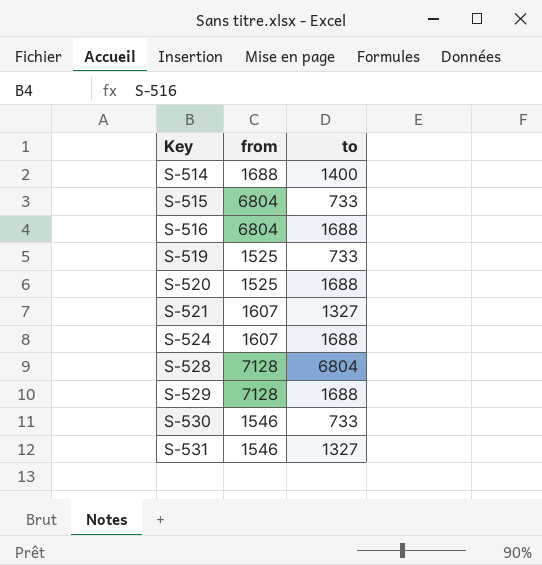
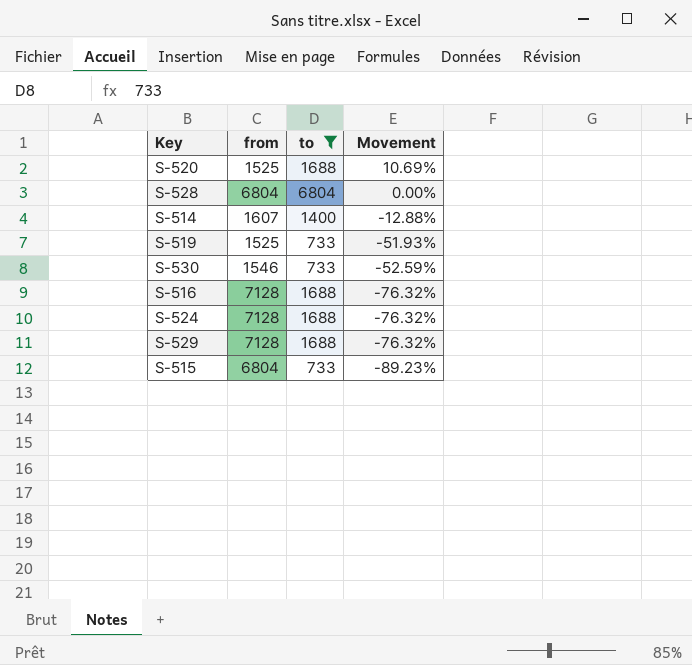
filter: none -> to != 1327
row order: Key ascending -> Movement descending
column Movement | formula: none -> ([to] - [from]) / [from]
S-528 | from: 7128 -> 6804
S-514 | from: 1688 -> 1607
S-516 | from: 6804 -> 7128
S-524 | from: 1607 -> 7128

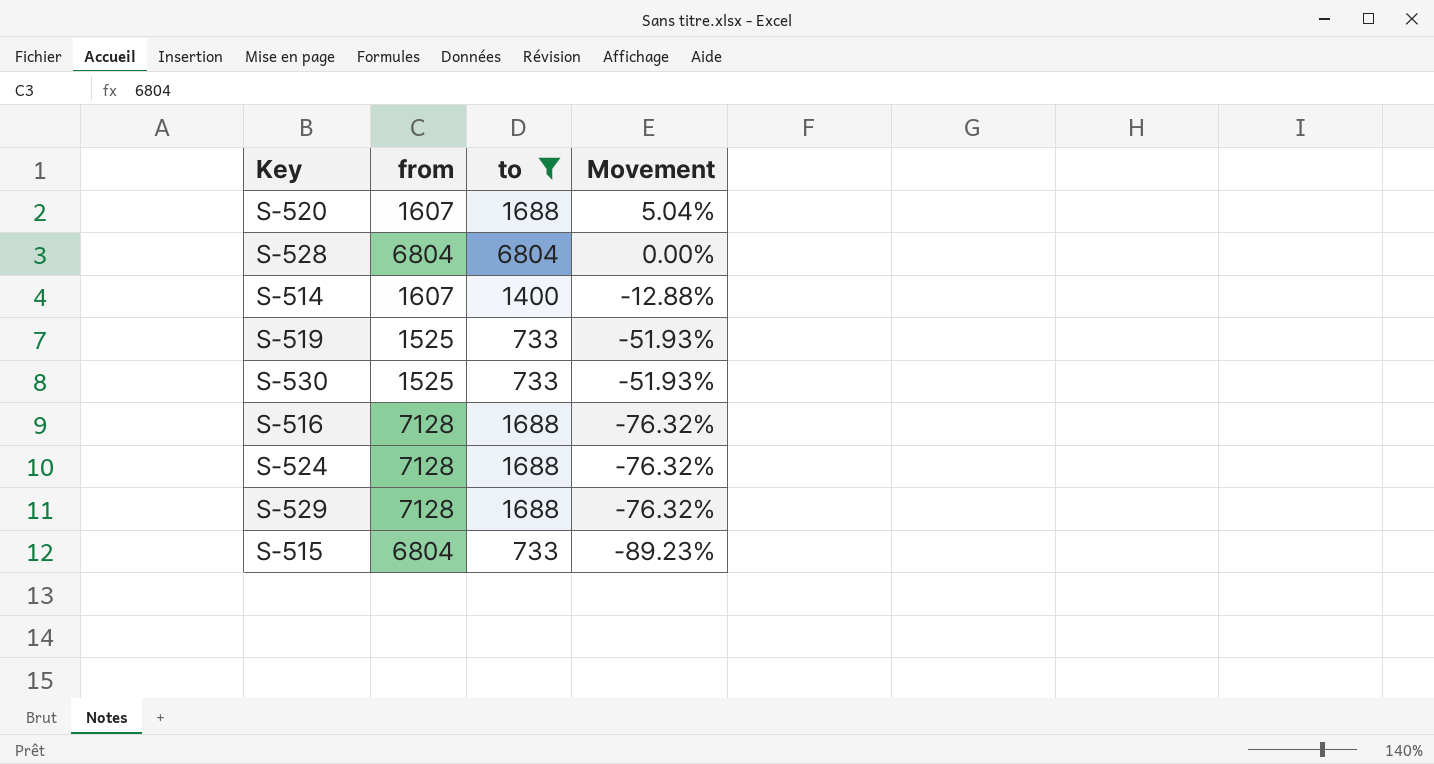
S-520 | from: 1525 -> 1607
S-520 | Movement: 10.69% -> 5.04%
S-530 | from: 1546 -> 1525
S-530 | Movement: -52.59% -> -51.93%

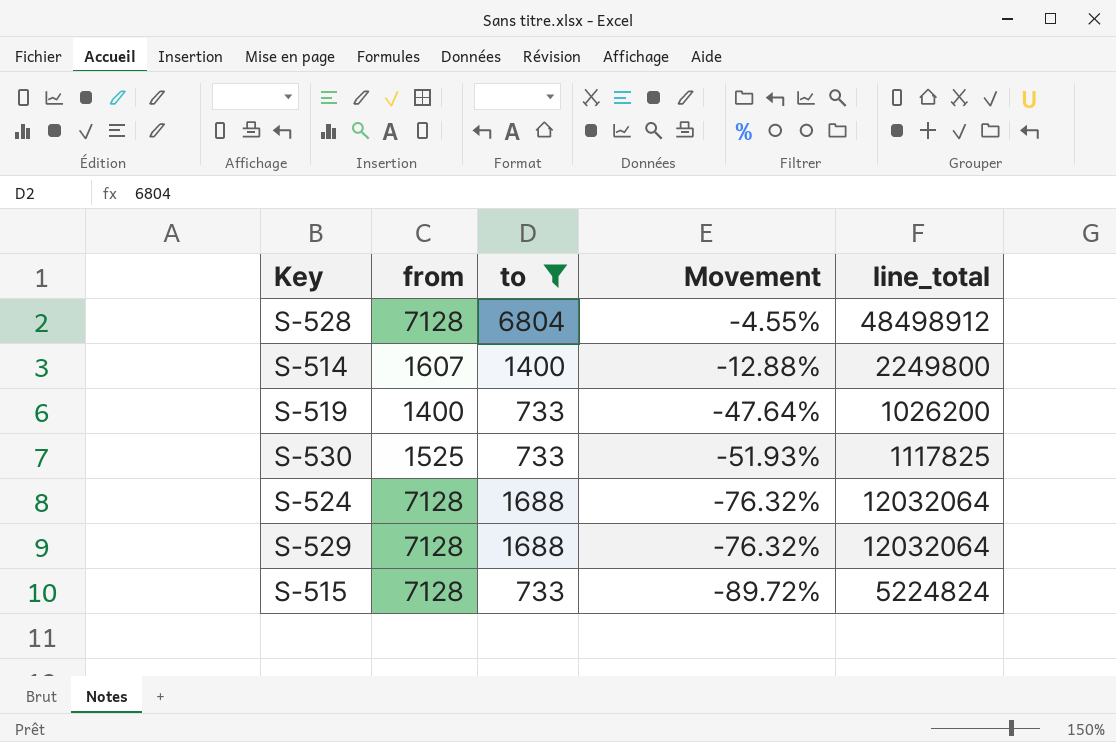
column line_total | formula: none -> [from] * [to]
row S-520: 1607 | 1688 | 5.04% -> none
row S-516: 7128 | 1688 | -76.32% -> none
S-528 | from: 6804 -> 7128
S-528 | Movement: 0.00% -> -4.55%
S-519 | from: 1525 -> 1400
S-519 | Movement: -51.93% -> -47.64%
S-515 | from: 6804 -> 7128
S-515 | Movement: -89.23% -> -89.72%

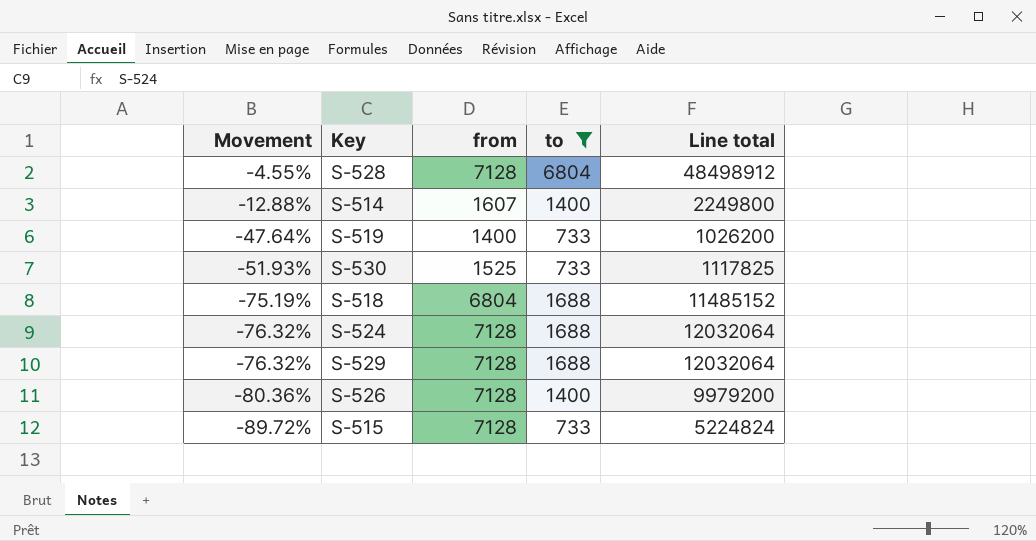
column Movement | position: 4 -> 1
column name: line_total -> Line total
row S-518: none -> -75.19% | 6804 | 1688 | 11485152
row S-526: none -> -80.36% | 7128 | 1400 | 9979200

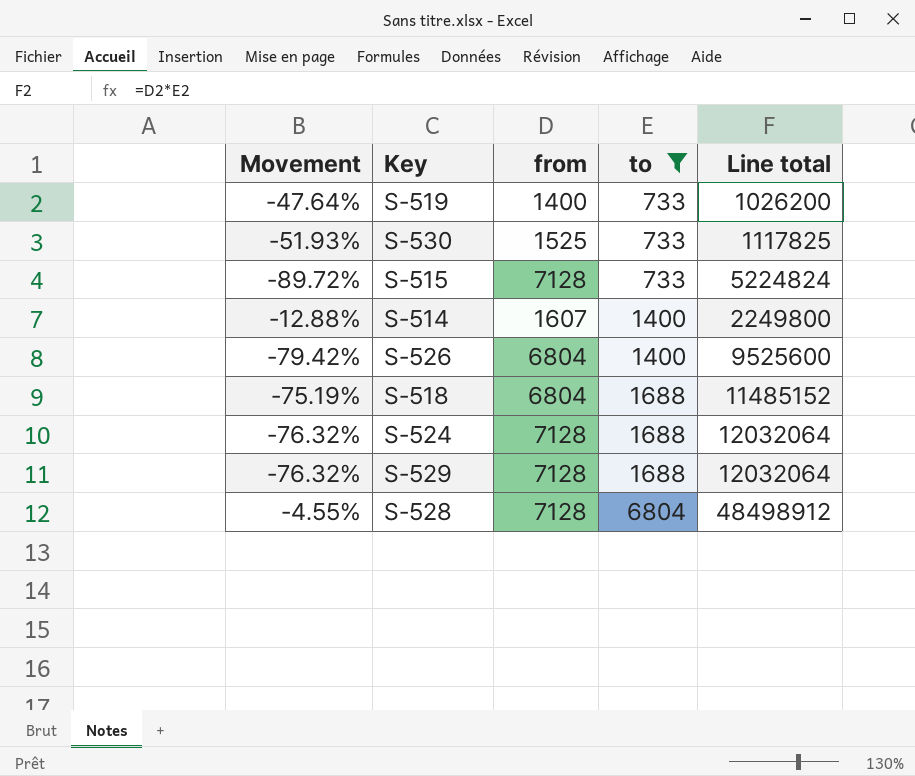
row order: Movement descending -> to ascending
S-526 | Movement: -80.36% -> -79.42%
S-526 | from: 7128 -> 6804
S-526 | Line total: 9979200 -> 9525600

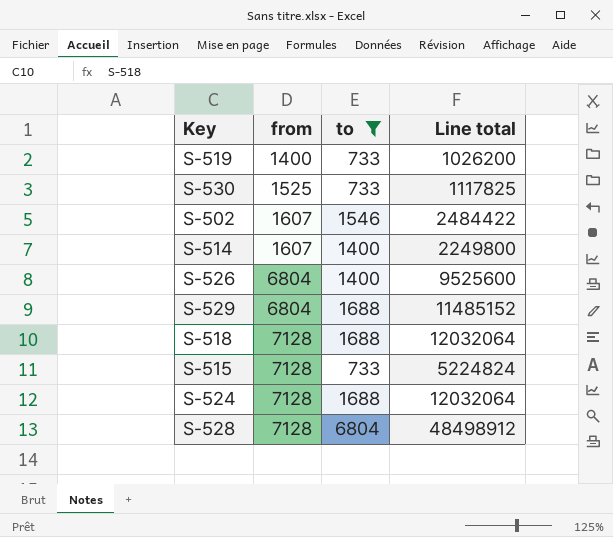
row order: to ascending -> from ascending
column Movement | formula: ([to] - [from]) / [from] -> none
row S-502: none -> 1607 | 1546 | 2484422
S-529 | from: 7128 -> 6804
S-529 | Line total: 12032064 -> 11485152
S-518 | from: 6804 -> 7128
S-518 | Line total: 11485152 -> 12032064

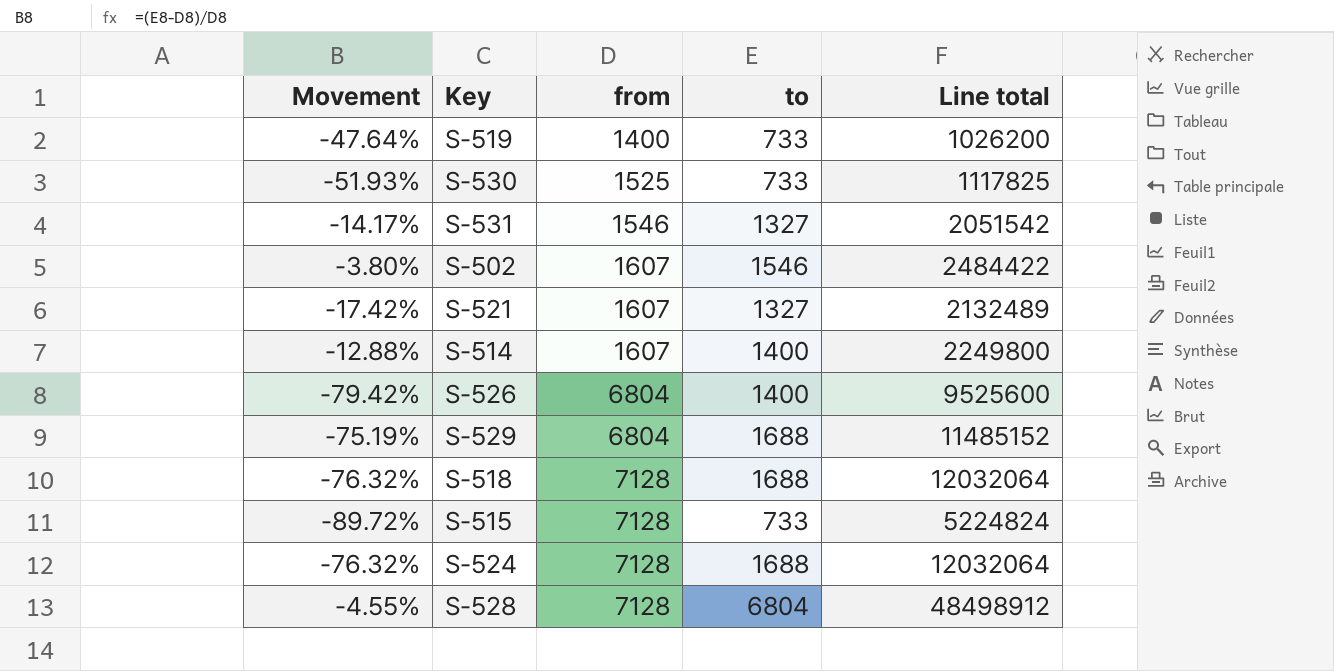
filter: to != 1327 -> none
column Movement | formula: none -> ([to] - [from]) / [from]

